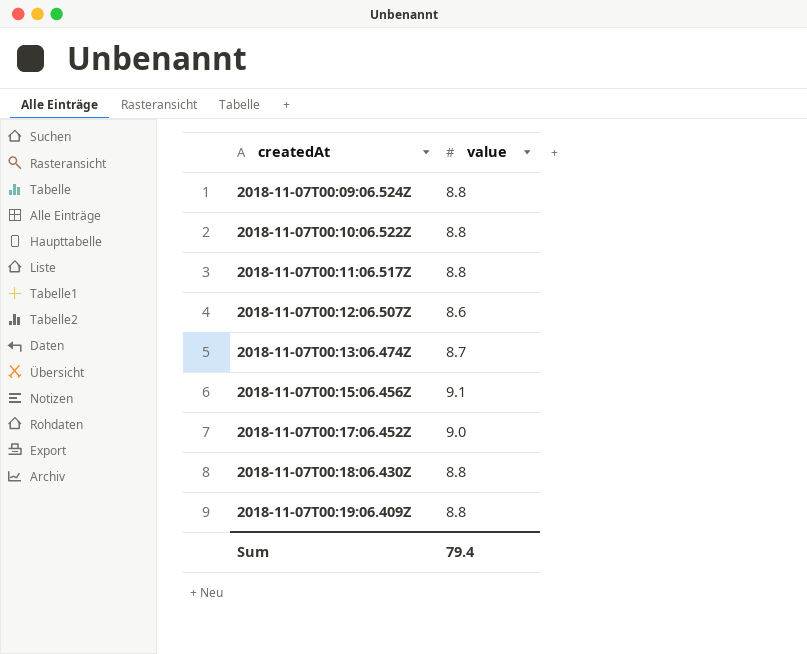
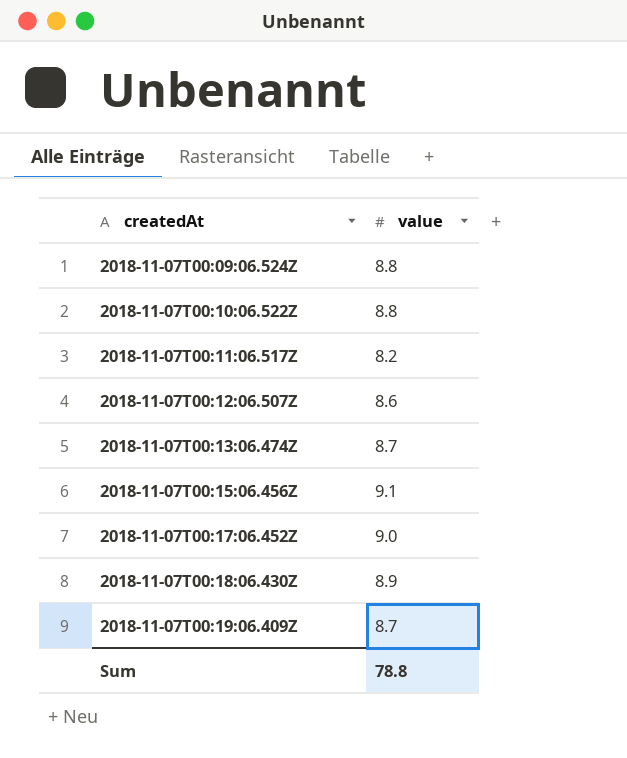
2018-11-07T00:11:06.517Z | value: 8.8 -> 8.2
2018-11-07T00:18:06.430Z | value: 8.8 -> 8.9
2018-11-07T00:19:06.409Z | value: 8.8 -> 8.7
Sum | value: 79.4 -> 78.8

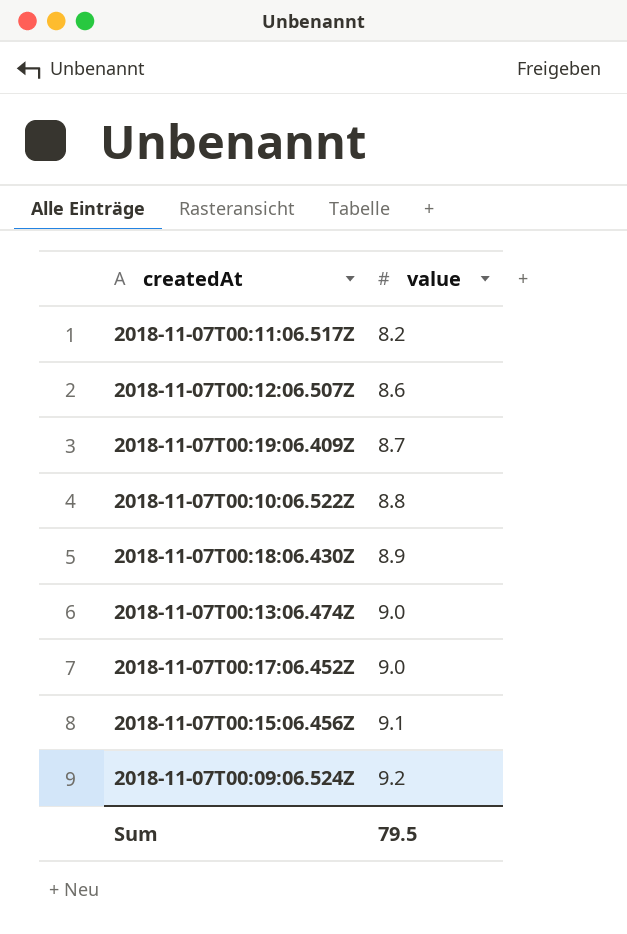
row order: createdAt ascending -> value ascending
2018-11-07T00:13:06.474Z | value: 8.7 -> 9.0
2018-11-07T00:09:06.524Z | value: 8.8 -> 9.2
Sum | value: 78.8 -> 79.5

